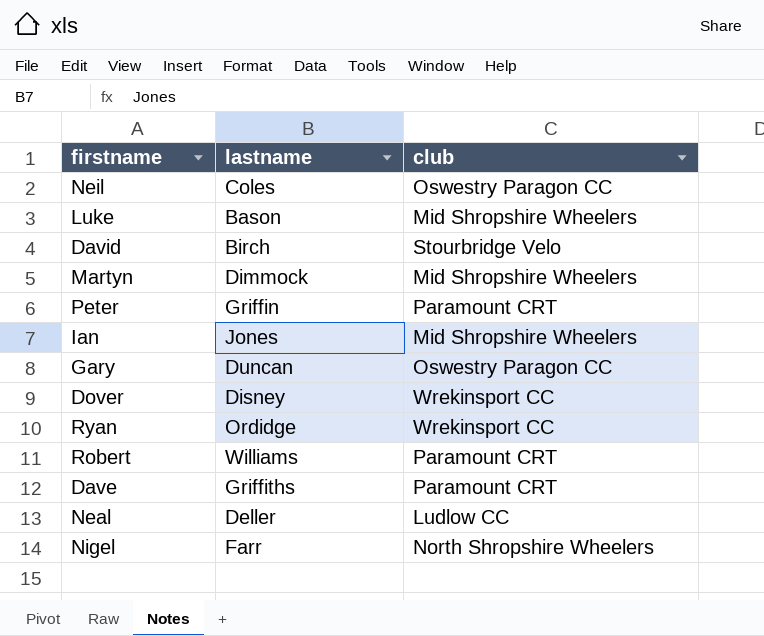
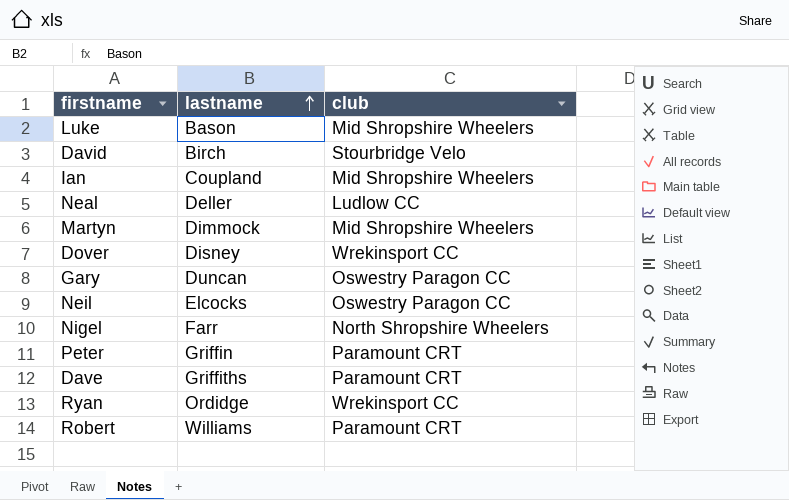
row order: none -> lastname ascending
Ian | lastname: Jones -> Coupland
Neil | lastname: Coles -> Elcocks

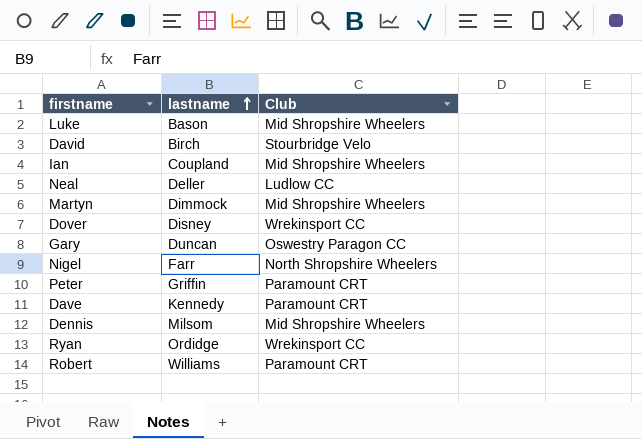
column name: club -> Club
row Neil: Elcocks | Oswestry Paragon CC -> none
Dave | lastname: Griffiths -> Kennedy
row Dennis: none -> Milsom | Mid Shropshire Wheelers

